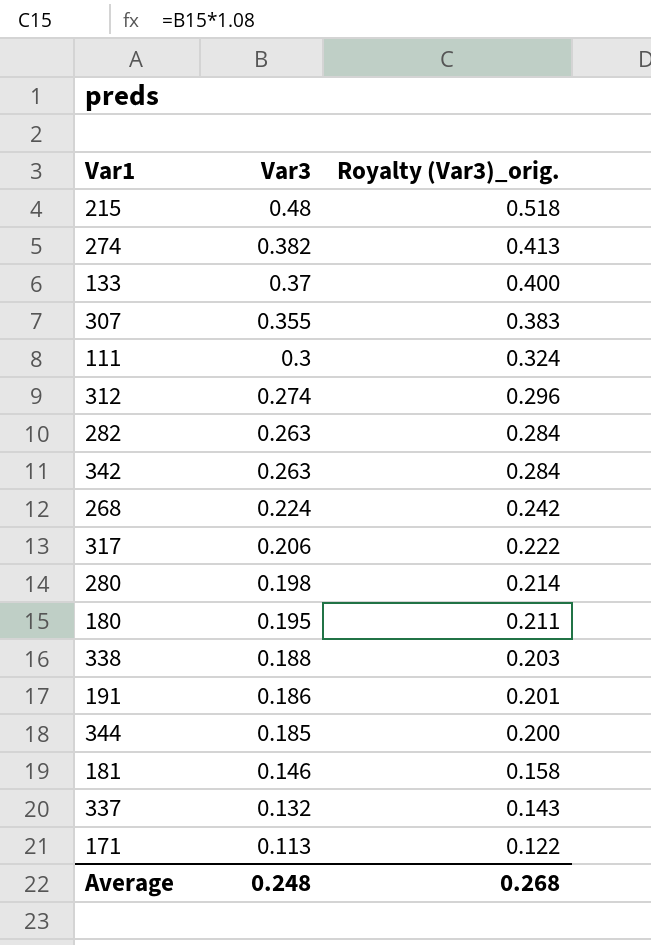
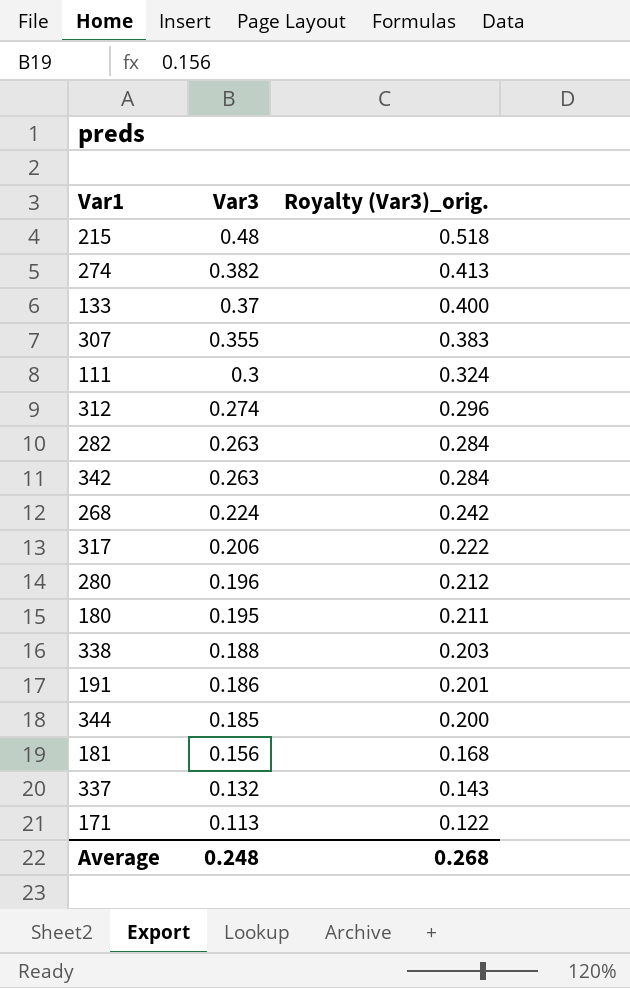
280 | Var3: 0.198 -> 0.196
280 | Royalty (Var3)_orig.: 0.214 -> 0.212
181 | Var3: 0.146 -> 0.156
181 | Royalty (Var3)_orig.: 0.158 -> 0.168

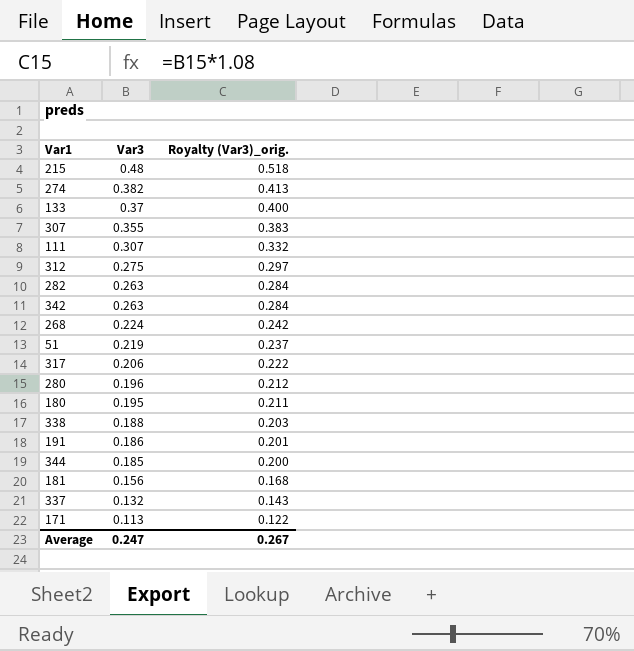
111 | Var3: 0.3 -> 0.307
111 | Royalty (Var3)_orig.: 0.324 -> 0.332
312 | Var3: 0.274 -> 0.275
312 | Royalty (Var3)_orig.: 0.296 -> 0.297
row 51: none -> 0.219 | 0.237
Average | Var3: 0.248 -> 0.247
Average | Royalty (Var3)_orig.: 0.268 -> 0.267

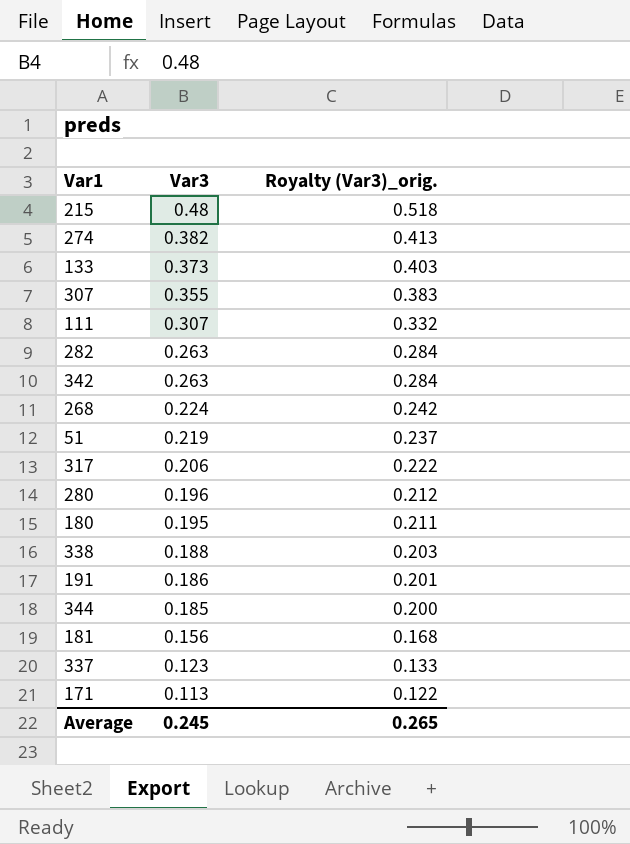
row 312: 0.275 | 0.297 -> none
133 | Var3: 0.37 -> 0.373
133 | Royalty (Var3)_orig.: 0.400 -> 0.403
337 | Var3: 0.132 -> 0.123
337 | Royalty (Var3)_orig.: 0.143 -> 0.133
Average | Var3: 0.247 -> 0.245
Average | Royalty (Var3)_orig.: 0.267 -> 0.265

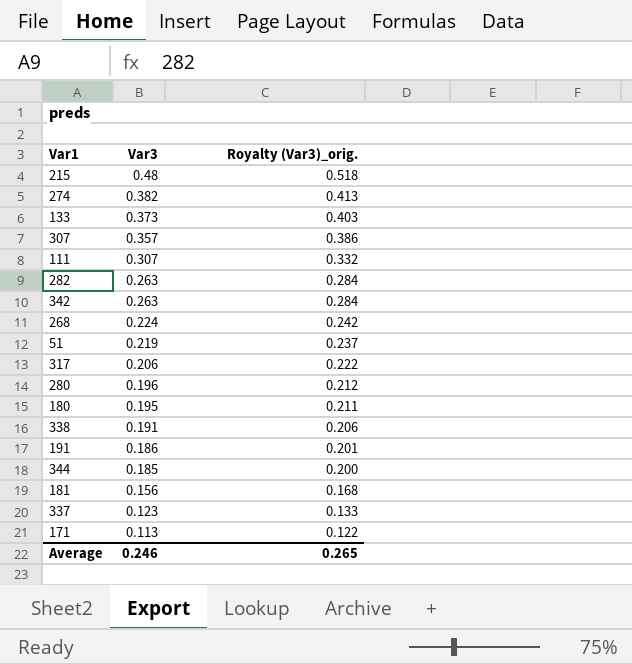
307 | Var3: 0.355 -> 0.357
307 | Royalty (Var3)_orig.: 0.383 -> 0.386
338 | Var3: 0.188 -> 0.191
338 | Royalty (Var3)_orig.: 0.203 -> 0.206
Average | Var3: 0.245 -> 0.246

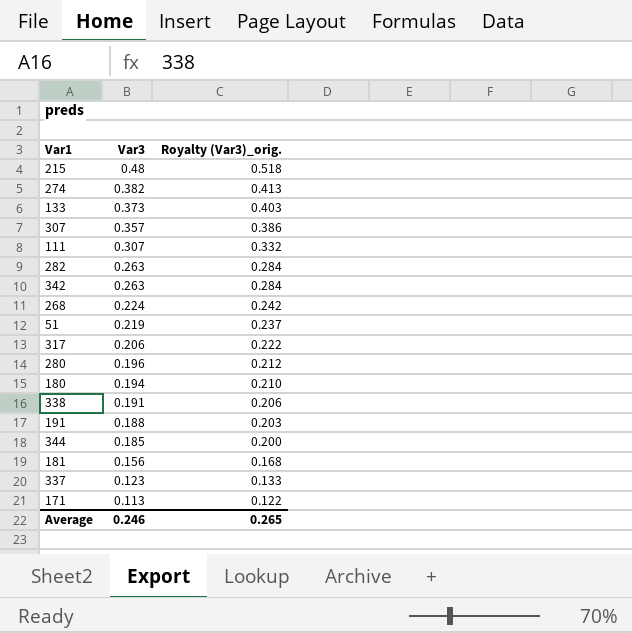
180 | Var3: 0.195 -> 0.194
180 | Royalty (Var3)_orig.: 0.211 -> 0.210
191 | Var3: 0.186 -> 0.188
191 | Royalty (Var3)_orig.: 0.201 -> 0.203

